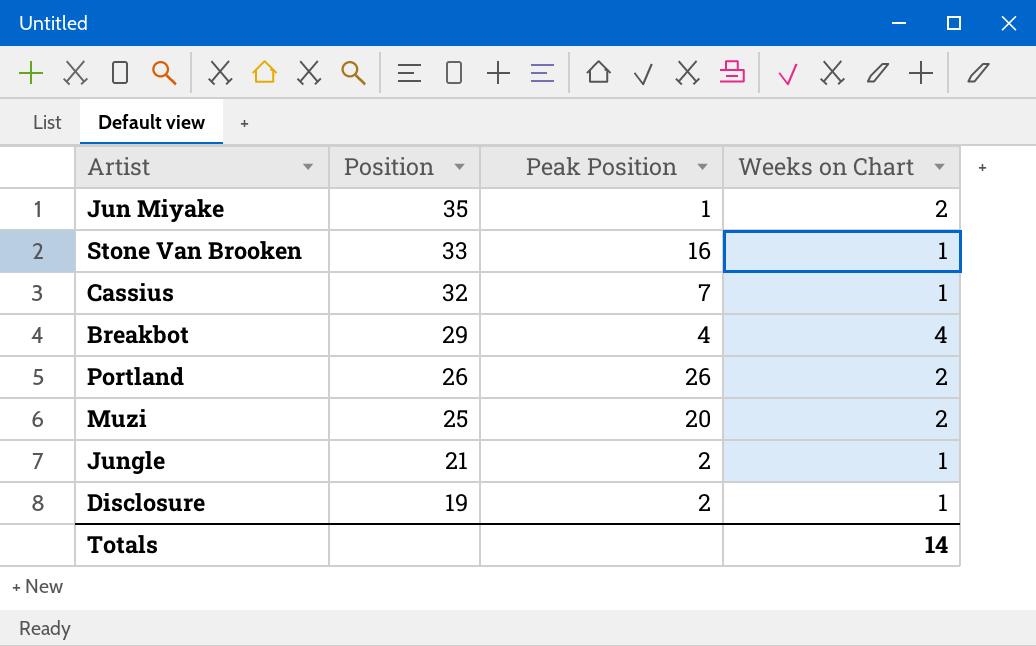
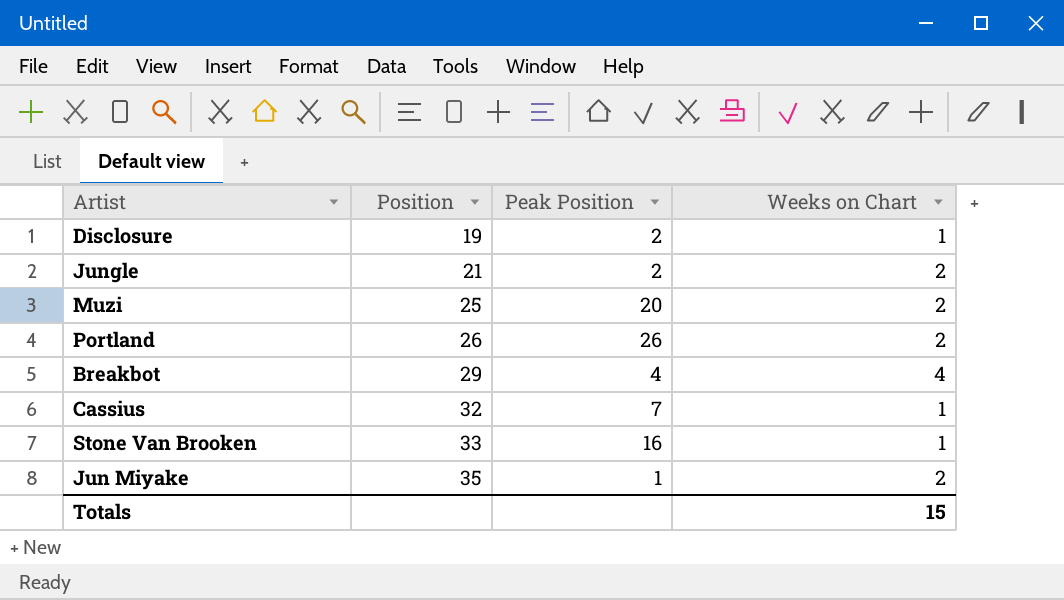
row order: Position descending -> Position ascending
Jungle | Weeks on Chart: 1 -> 2
Totals | Weeks on Chart: 14 -> 15

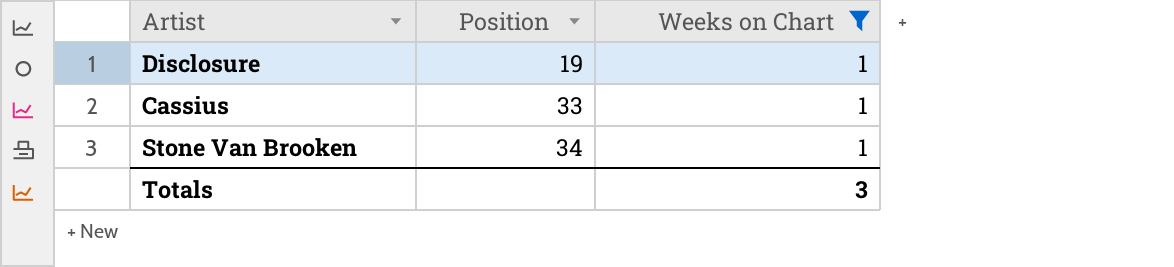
filter: none -> Weeks on Chart = 1
column Peak Position | position: 3 -> none
Cassius | Position: 32 -> 33
Stone Van Brooken | Position: 33 -> 34
Totals | Weeks on Chart: 15 -> 3

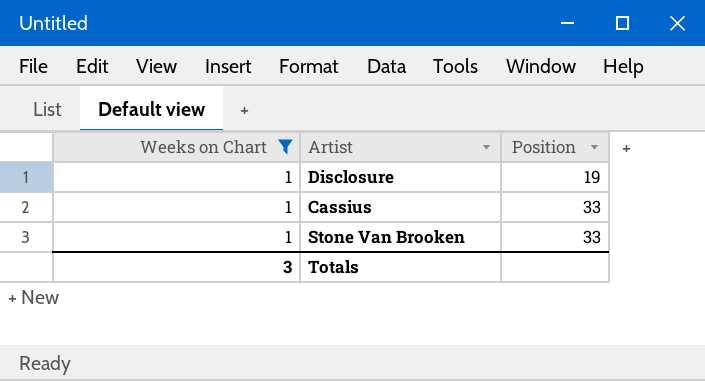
column Weeks on Chart | position: 3 -> 1
Stone Van Brooken | Position: 34 -> 33

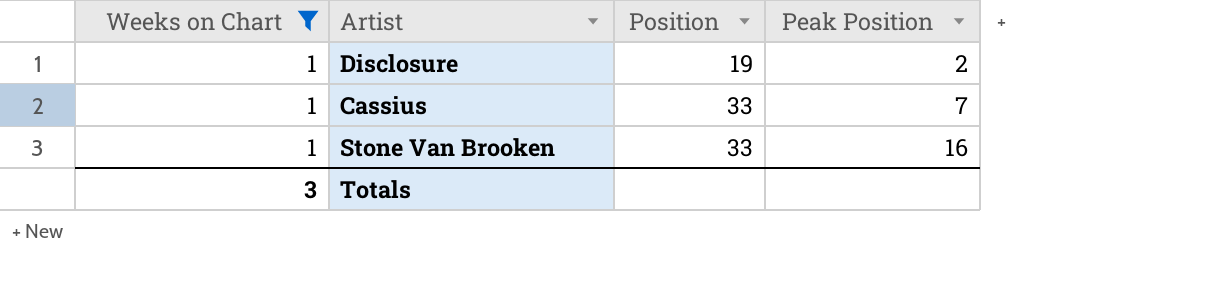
column Peak Position | position: none -> 4

